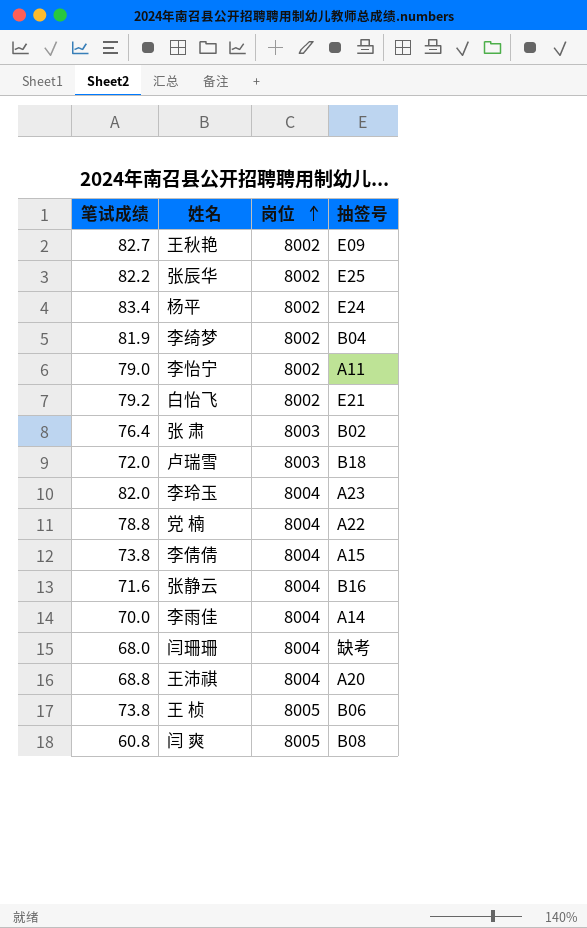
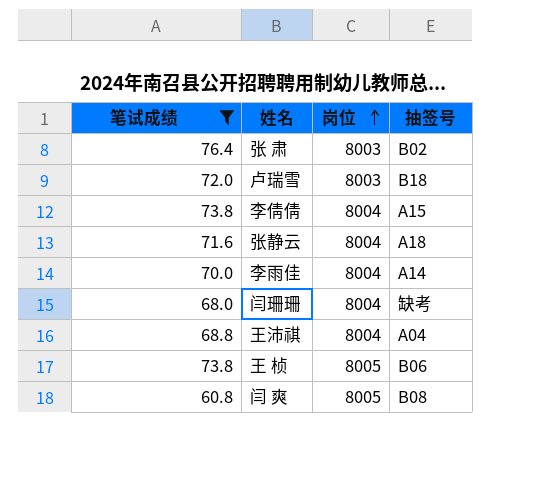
filter: none -> 笔试成绩 <= 76.4
张静云 | 抽签号: B16 -> A18
王沛祺 | 抽签号: A20 -> A04

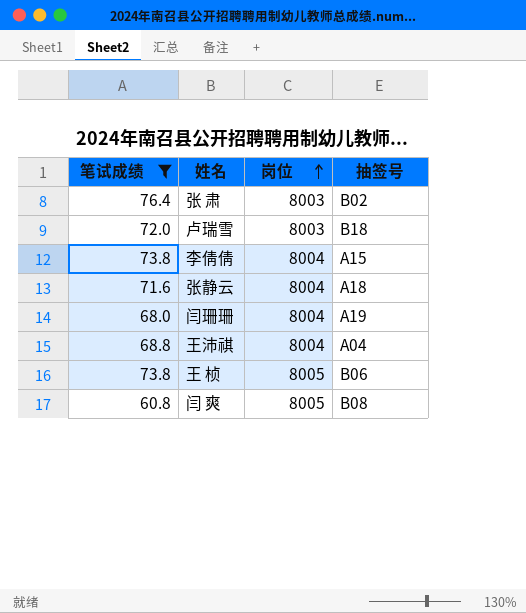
row 李雨佳: 70.0 | 8004 | A14 -> none
闫珊珊 | 抽签号: 缺考 -> A19

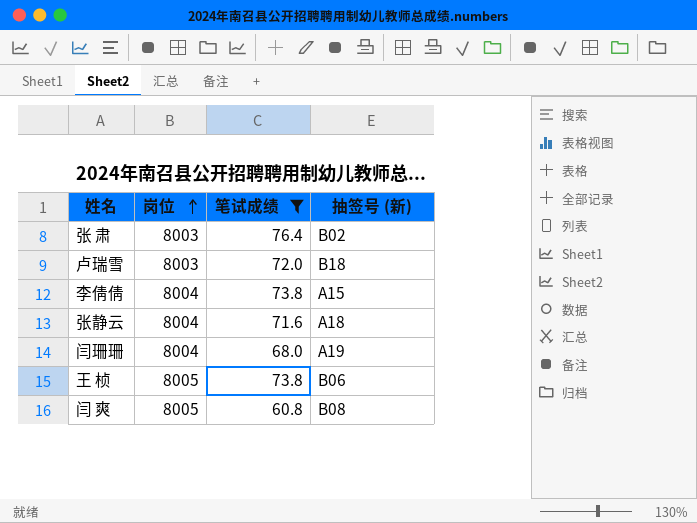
column 笔试成绩 | position: 1 -> 3
column name: 抽签号 -> 抽签号 (新)
row 王沛祺: 68.8 | 8004 | A04 -> none

